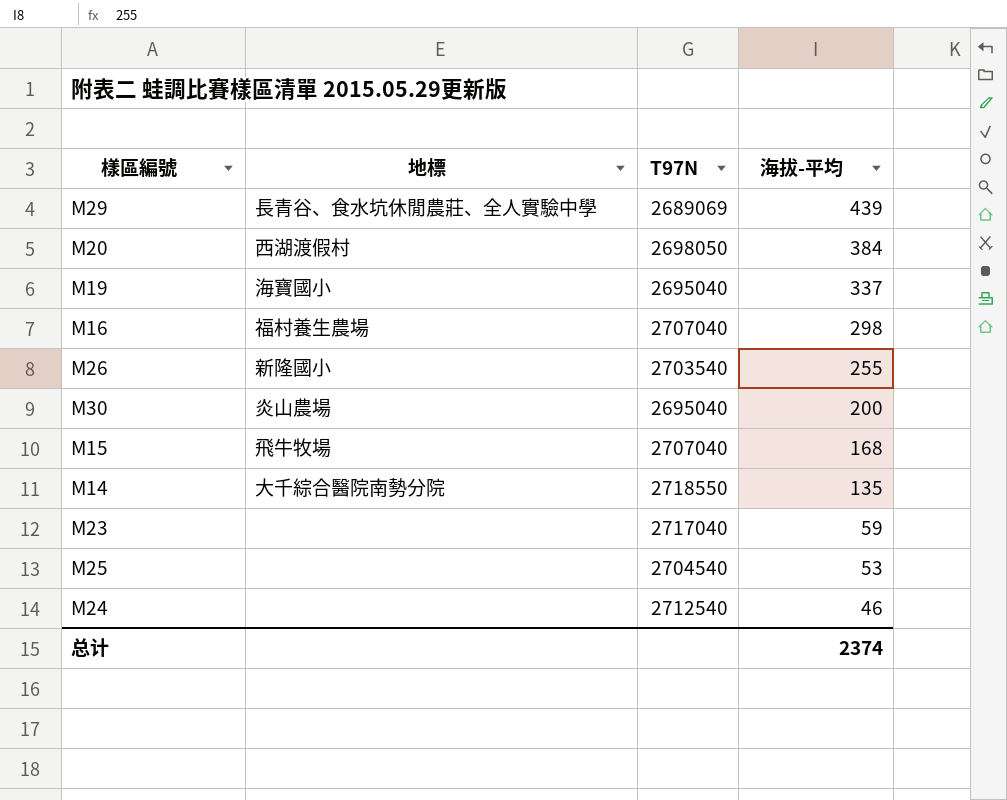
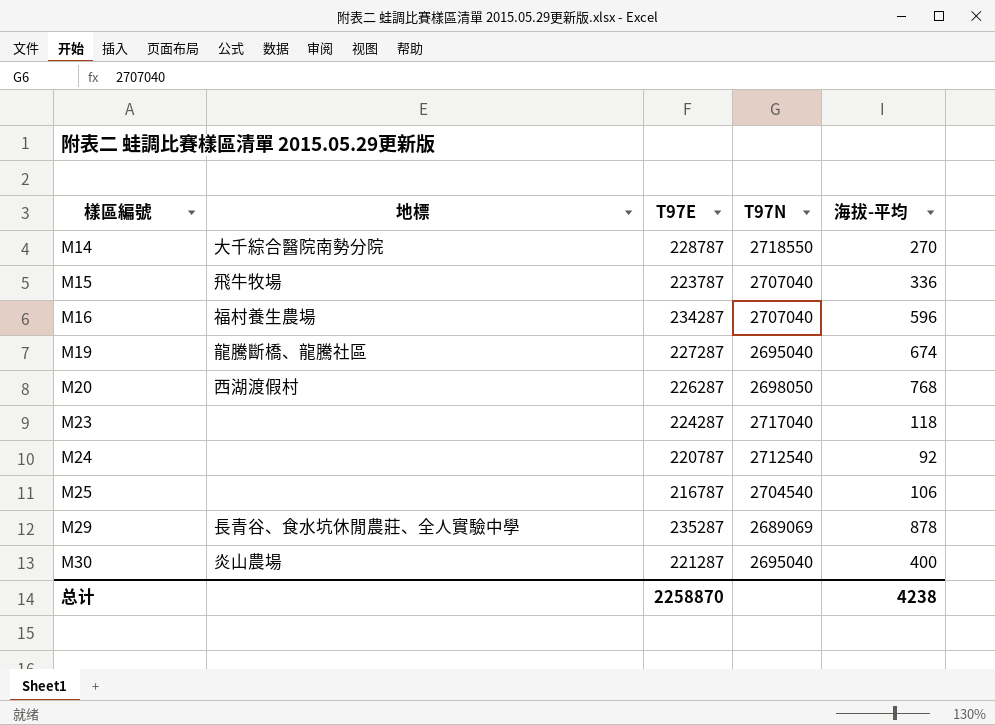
row order: 海拔-平均 descending -> 樣區編號 ascending
column T97E | position: none -> 3
row M26: 新隆國小 | 2703540 | 255 -> none
M14 | 海拔-平均: 135 -> 270
M15 | 海拔-平均: 168 -> 336
M16 | 海拔-平均: 298 -> 596
M19 | 地標: 海寶國小 -> 龍騰斷橋、龍騰社區
M19 | 海拔-平均: 337 -> 674
M20 | 海拔-平均: 384 -> 768
M23 | 海拔-平均: 59 -> 118
M24 | 海拔-平均: 46 -> 92
M25 | 海拔-平均: 53 -> 106
M29 | 海拔-平均: 439 -> 878
M30 | 海拔-平均: 200 -> 400
总计 | 海拔-平均: 2374 -> 4238

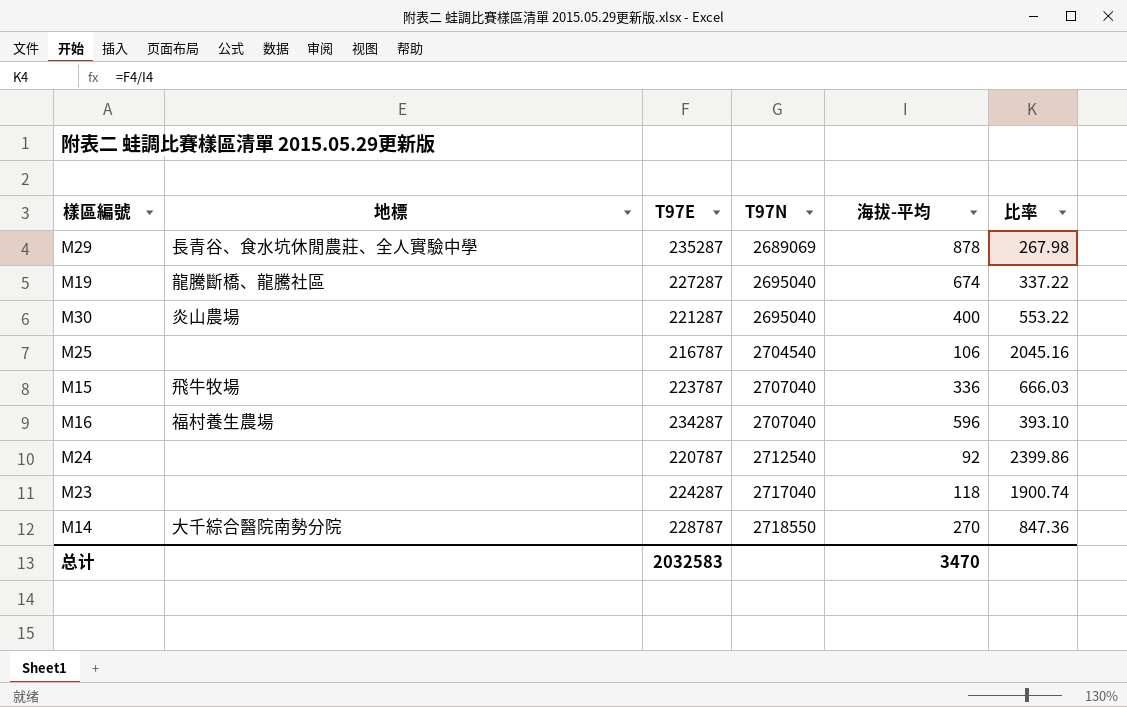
row order: 樣區編號 ascending -> T97N ascending
column 比率 | formula: none -> [T97E] / [海拔-平均]
row M20: 西湖渡假村 | 226287 | 2698050 | 768 -> none
总计 | T97E: 2258870 -> 2032583
总计 | 海拔-平均: 4238 -> 3470

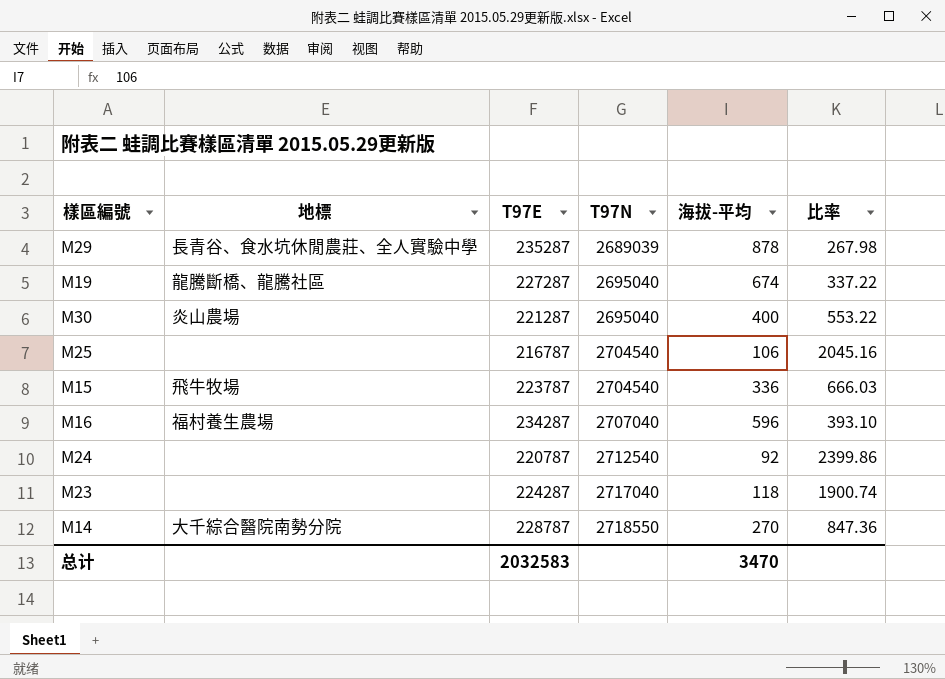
M29 | T97N: 2689069 -> 2689039
M15 | T97N: 2707040 -> 2704540

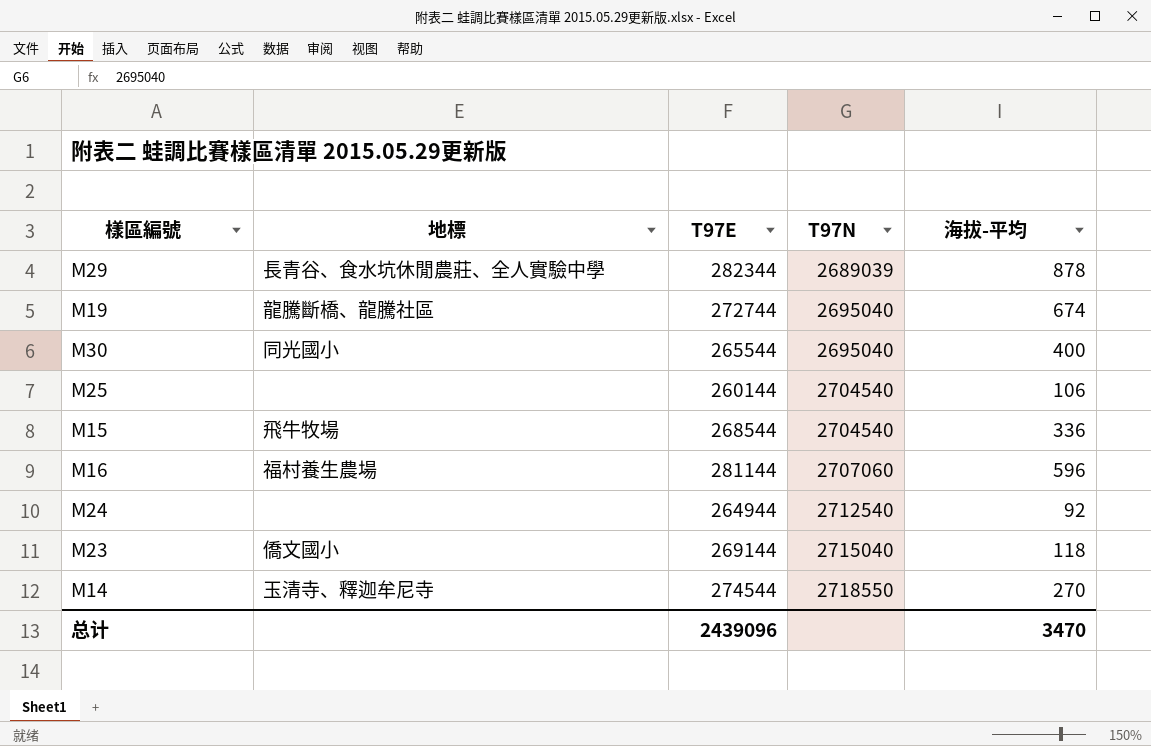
column 比率 | formula: [T97E] / [海拔-平均] -> none
M29 | T97E: 235287 -> 282344
M19 | T97E: 227287 -> 272744
M30 | 地標: 炎山農場 -> 同光國小
M30 | T97E: 221287 -> 265544
M25 | T97E: 216787 -> 260144
M15 | T97E: 223787 -> 268544
M16 | T97E: 234287 -> 281144
M16 | T97N: 2707040 -> 2707060
M24 | T97E: 220787 -> 264944
M23 | 地標: none -> 僑文國小
M23 | T97E: 224287 -> 269144
M23 | T97N: 2717040 -> 2715040
M14 | 地標: 大千綜合醫院南勢分院 -> 玉清寺、釋迦牟尼寺
M14 | T97E: 228787 -> 274544
总计 | T97E: 2032583 -> 2439096

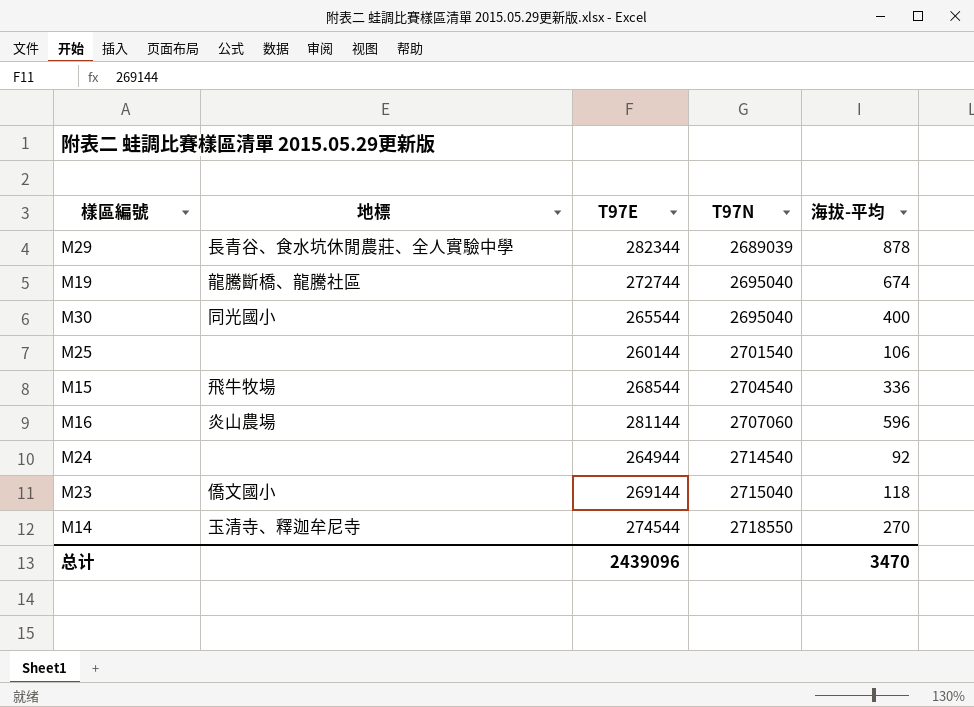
M25 | T97N: 2704540 -> 2701540
M16 | 地標: 福村養生農場 -> 炎山農場
M24 | T97N: 2712540 -> 2714540

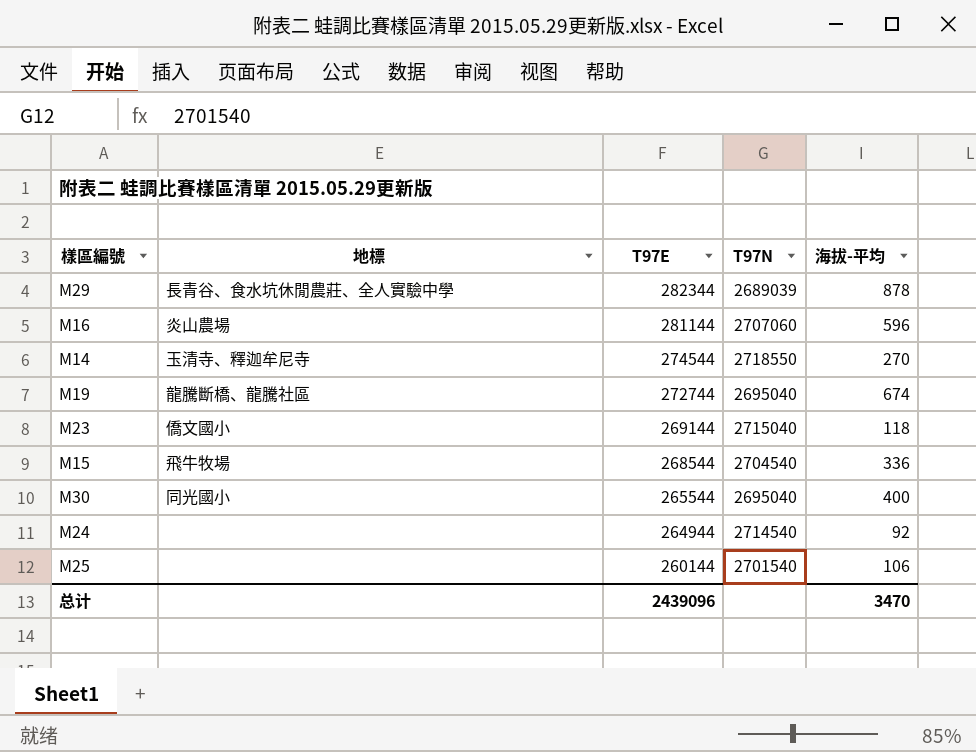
row order: T97N ascending -> T97E descending

